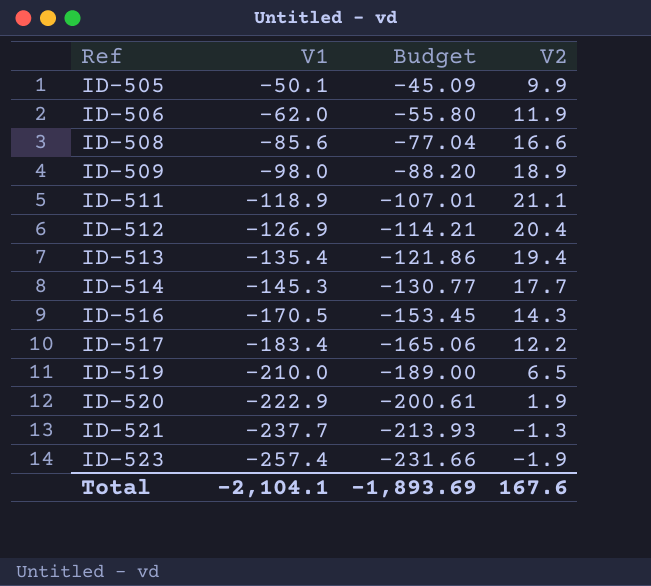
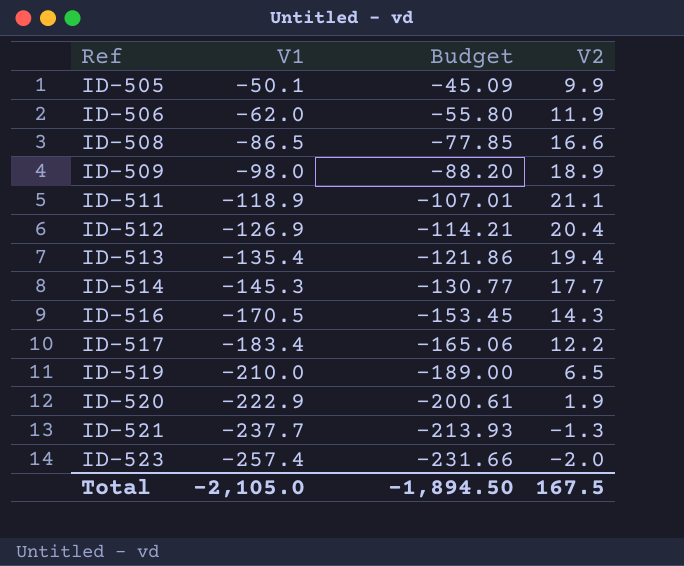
ID-508 | V1: -85.6 -> -86.5
ID-508 | Budget: -77.04 -> -77.85
ID-523 | V2: -1.9 -> -2.0
Total | V1: -2,104.1 -> -2,105.0
Total | Budget: -1,893.69 -> -1,894.50
Total | V2: 167.6 -> 167.5

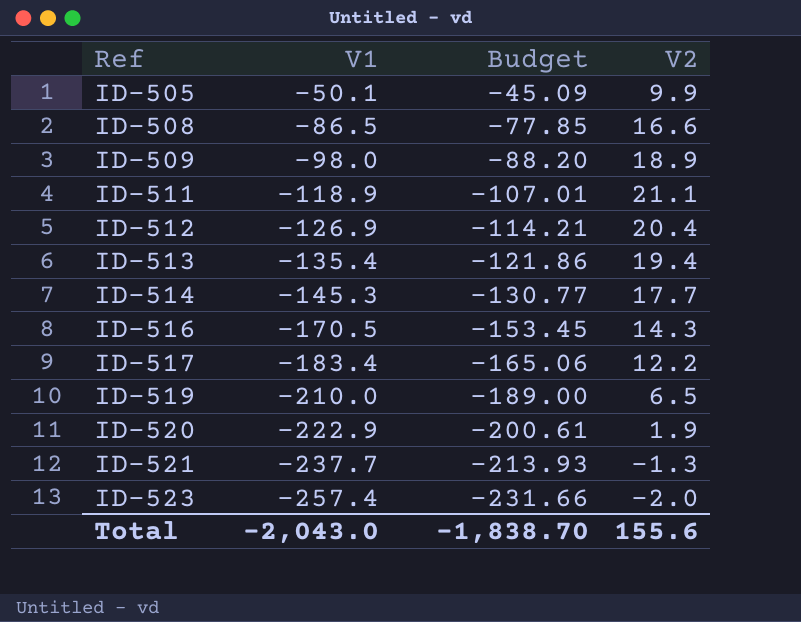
row ID-506: -62.0 | -55.80 | 11.9 -> none
Total | V1: -2,105.0 -> -2,043.0
Total | Budget: -1,894.50 -> -1,838.70
Total | V2: 167.5 -> 155.6

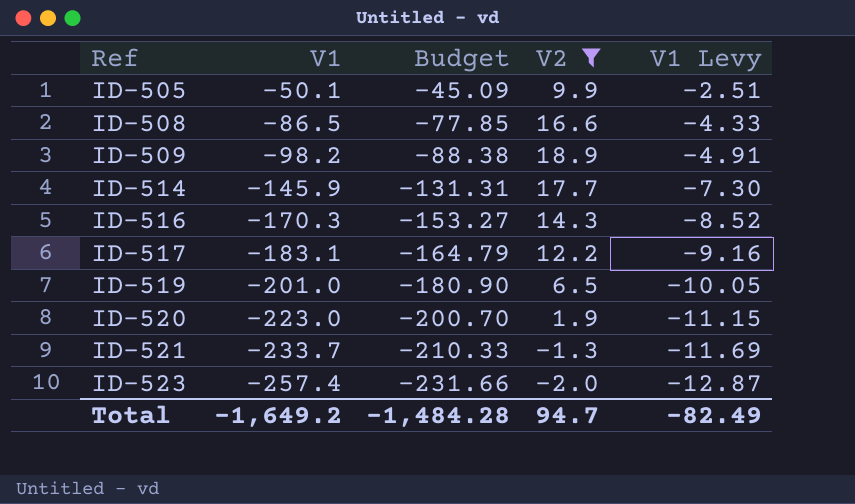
filter: none -> V2 <= 18.9
column V1 Levy | formula: none -> [V1] * 0.05
ID-509 | V1: -98.0 -> -98.2
ID-509 | Budget: -88.20 -> -88.38
ID-514 | V1: -145.3 -> -145.9
ID-514 | Budget: -130.77 -> -131.31
ID-516 | V1: -170.5 -> -170.3
ID-516 | Budget: -153.45 -> -153.27
ID-517 | V1: -183.4 -> -183.1
ID-517 | Budget: -165.06 -> -164.79
ID-519 | V1: -210.0 -> -201.0
ID-519 | Budget: -189.00 -> -180.90
ID-520 | V1: -222.9 -> -223.0
ID-520 | Budget: -200.61 -> -200.70
ID-521 | V1: -237.7 -> -233.7
ID-521 | Budget: -213.93 -> -210.33
Total | V1: -2,043.0 -> -1,649.2
Total | Budget: -1,838.70 -> -1,484.28
Total | V2: 155.6 -> 94.7

